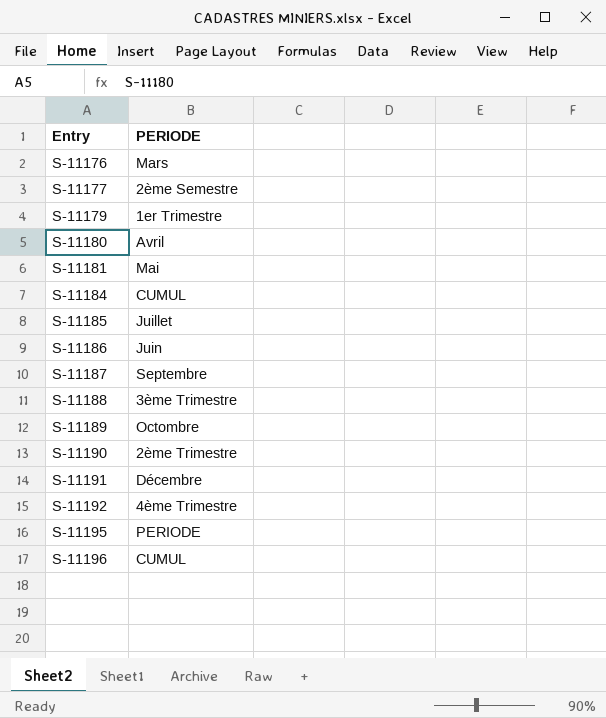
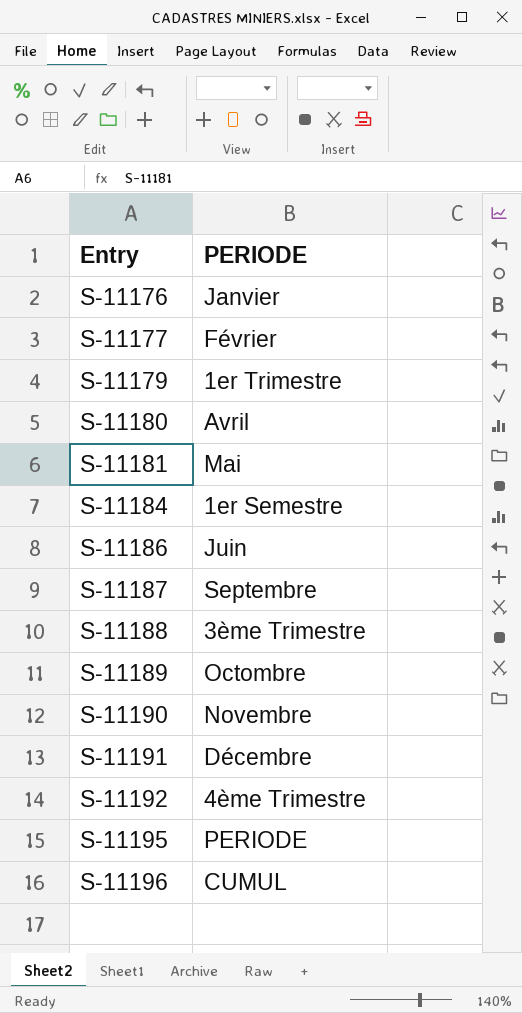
row S-11185: Juillet -> none
S-11176 | PERIODE: Mars -> Janvier
S-11177 | PERIODE: 2ème Semestre -> Février
S-11184 | PERIODE: CUMUL -> 1er Semestre
S-11190 | PERIODE: 2ème Trimestre -> Novembre

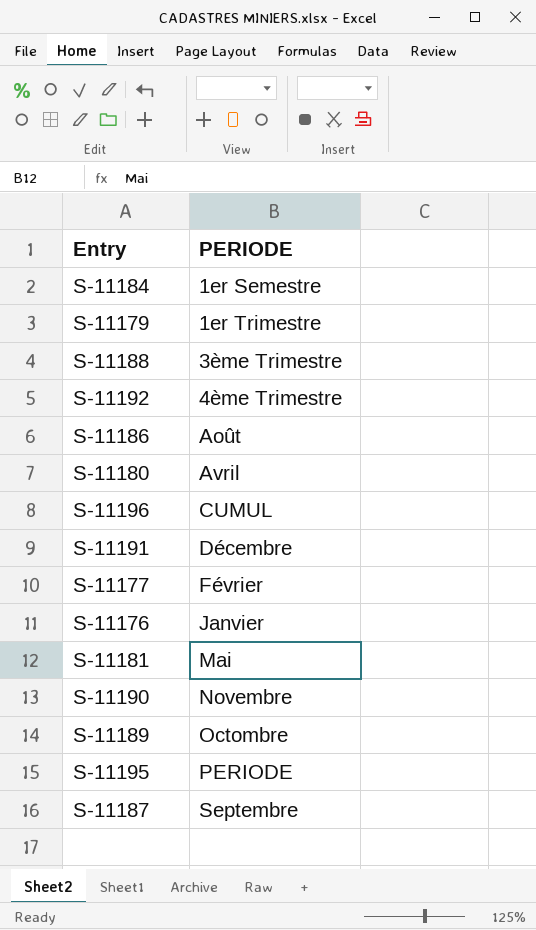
row order: Entry ascending -> PERIODE ascending
S-11186 | PERIODE: Juin -> Août

